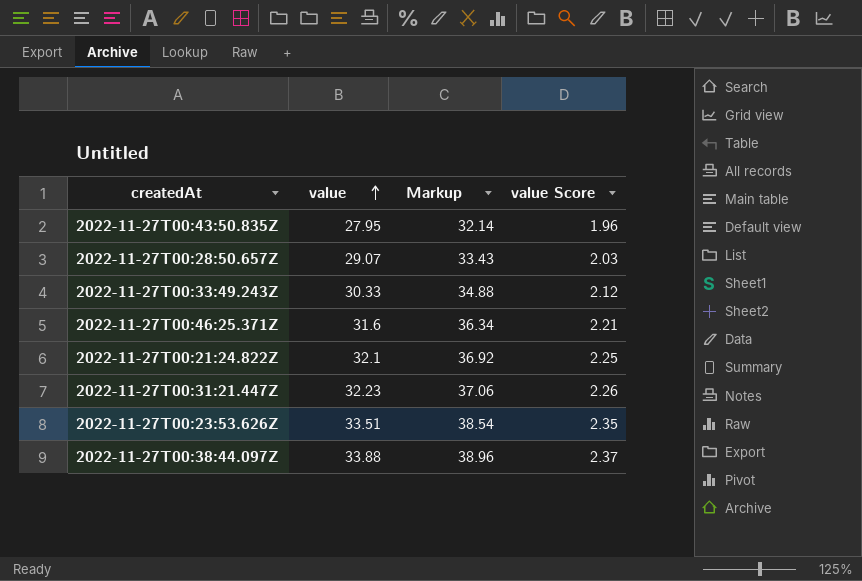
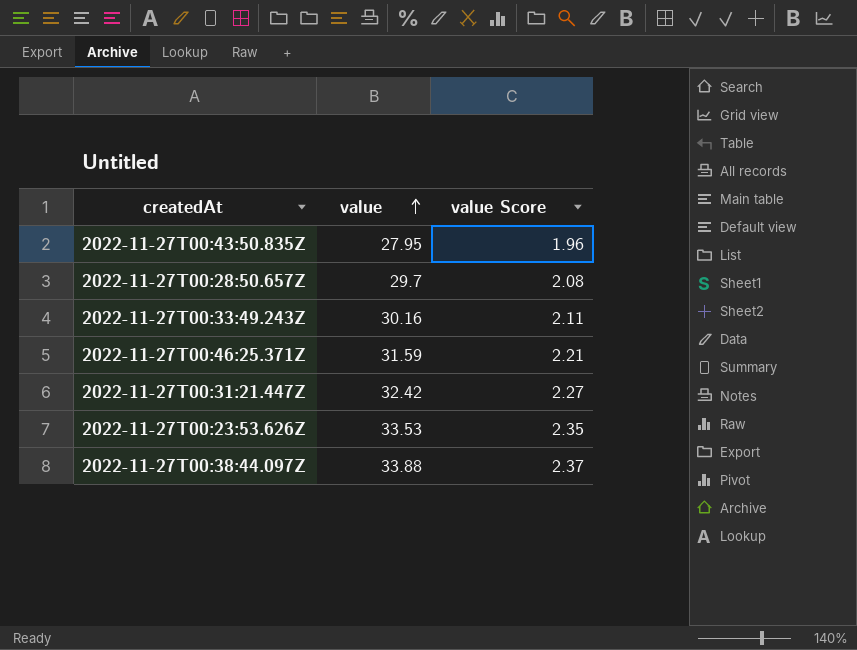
column Markup | formula: [value] * 1.15 -> none
row 2022-11-27T00:21:24.822Z: 32.1 | 36.92 | 2.25 -> none
2022-11-27T00:28:50.657Z | value: 29.07 -> 29.7
2022-11-27T00:28:50.657Z | value Score: 2.03 -> 2.08
2022-11-27T00:33:49.243Z | value: 30.33 -> 30.16
2022-11-27T00:33:49.243Z | value Score: 2.12 -> 2.11
2022-11-27T00:46:25.371Z | value: 31.6 -> 31.59
2022-11-27T00:31:21.447Z | value: 32.23 -> 32.42
2022-11-27T00:31:21.447Z | value Score: 2.26 -> 2.27
2022-11-27T00:23:53.626Z | value: 33.51 -> 33.53

